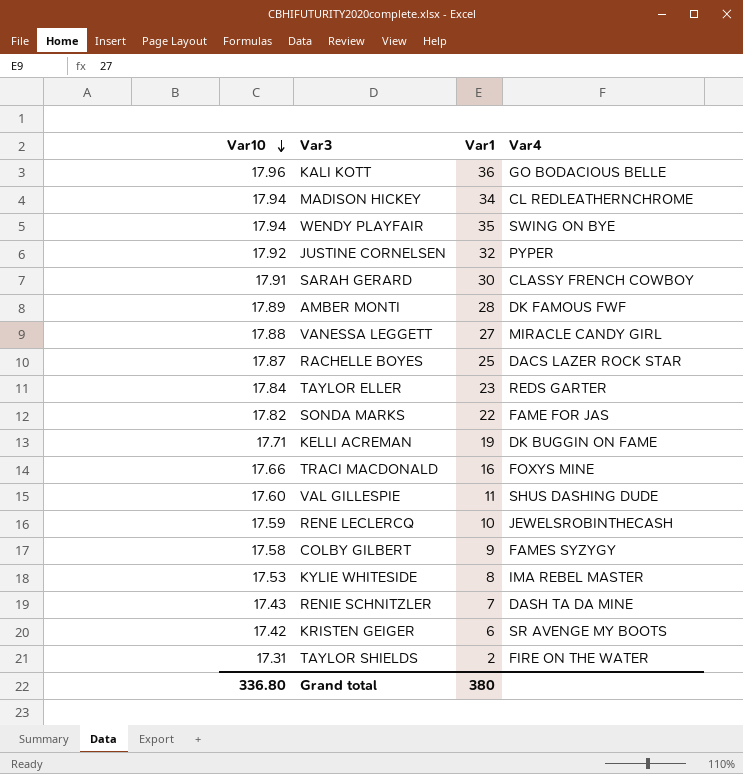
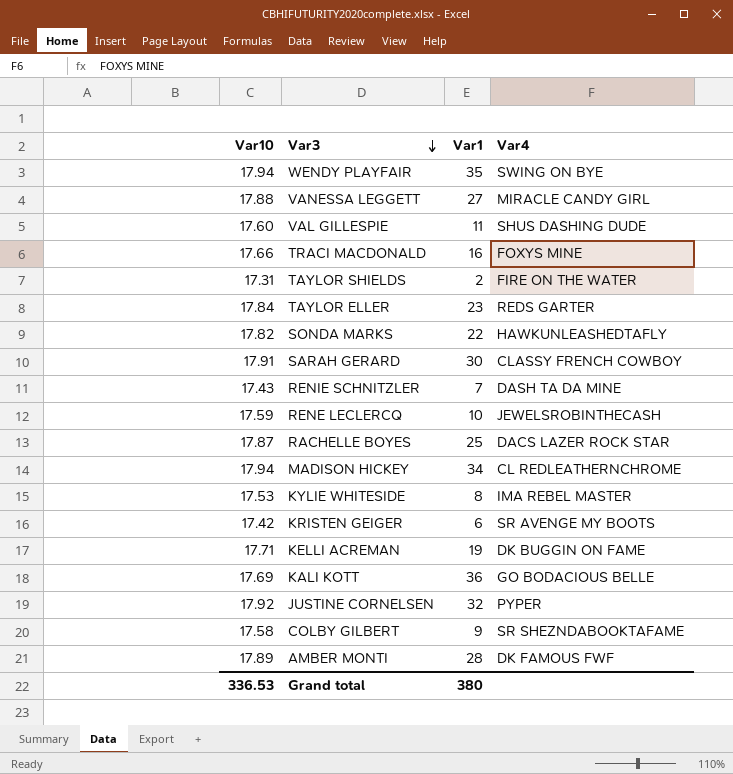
row order: Var10 descending -> Var3 descending
SONDA MARKS | Var4: FAME FOR JAS -> HAWKUNLEASHEDTAFLY
KALI KOTT | Var10: 17.96 -> 17.69
COLBY GILBERT | Var4: FAMES SYZYGY -> SR SHEZNDABOOKTAFAME
Grand total | Var10: 336.80 -> 336.53

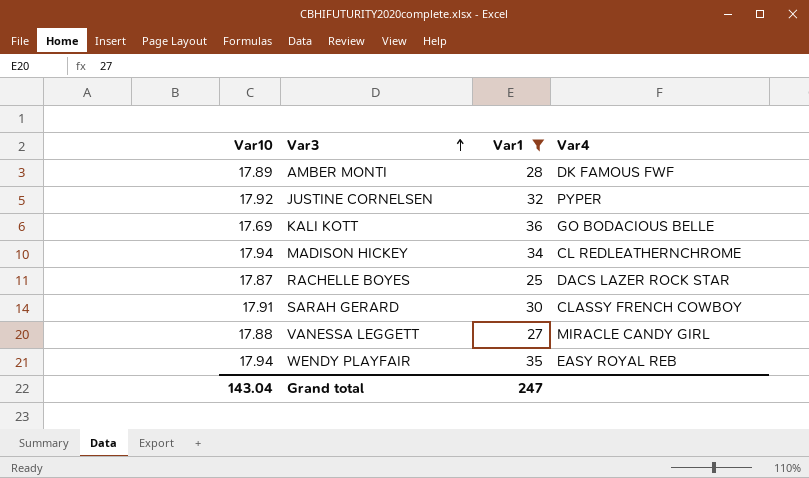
filter: none -> Var1 >= 25
row order: Var3 descending -> Var3 ascending
WENDY PLAYFAIR | Var4: SWING ON BYE -> EASY ROYAL REB
Grand total | Var10: 336.53 -> 143.04
Grand total | Var1: 380 -> 247

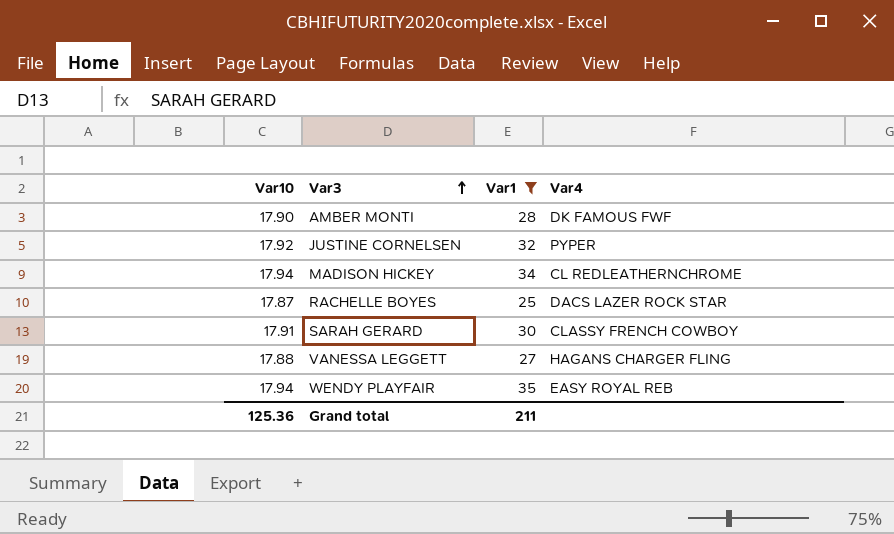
row KALI KOTT: 17.69 | 36 | GO BODACIOUS BELLE -> none
AMBER MONTI | Var10: 17.89 -> 17.90
VANESSA LEGGETT | Var4: MIRACLE CANDY GIRL -> HAGANS CHARGER FLING
Grand total | Var10: 143.04 -> 125.36
Grand total | Var1: 247 -> 211

